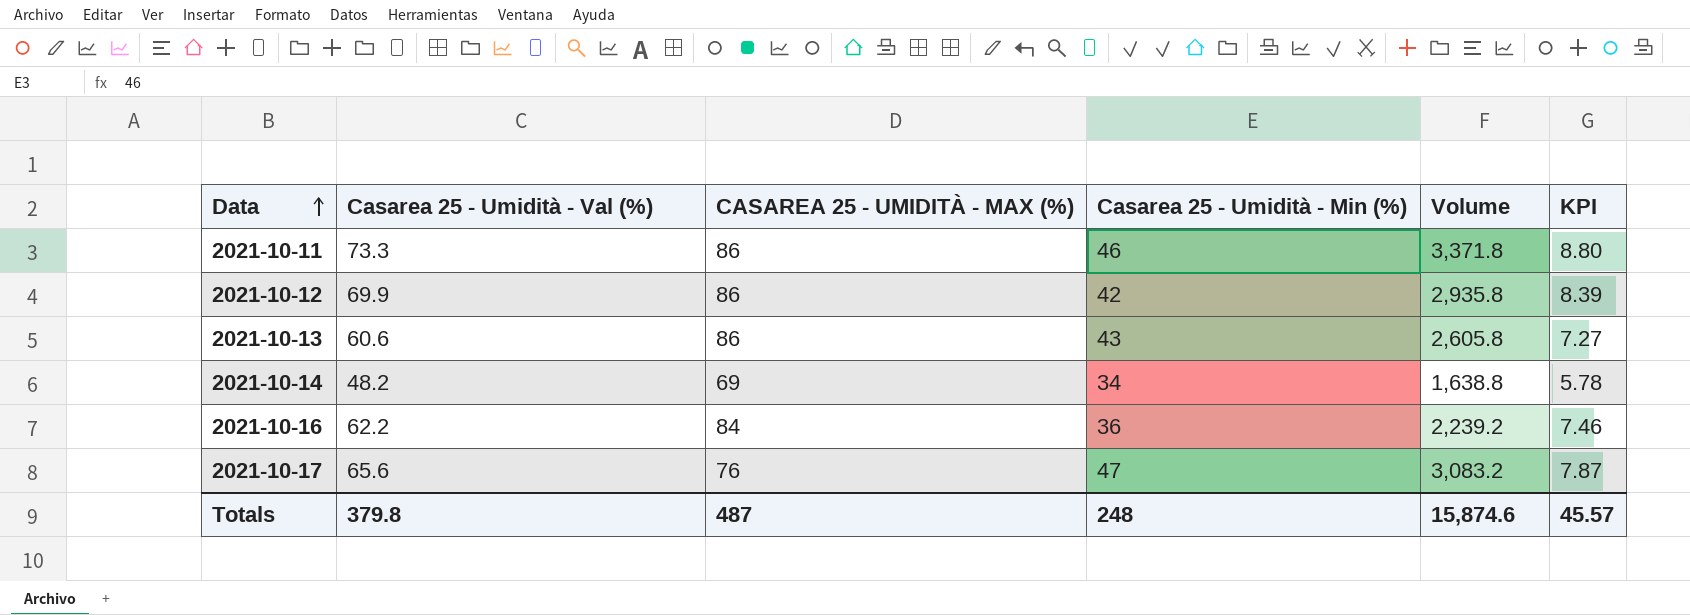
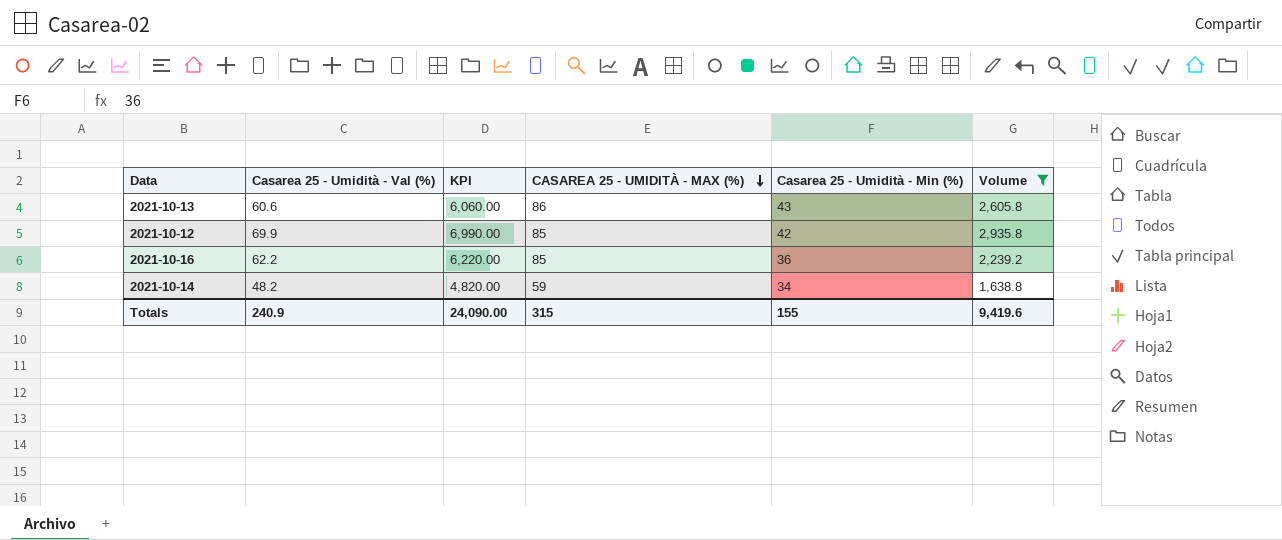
filter: none -> Volume <= 2,935.8
row order: Data ascending -> CASAREA 25 - UMIDITÀ - MAX (%) descending
column KPI | formula: [Casarea 25 - Umidità - Val (%)] * 0.12 -> [Casarea 25 - Umidità - Val (%)] * 100
column KPI | position: 6 -> 3
2021-10-12 | CASAREA 25 - UMIDITÀ - MAX (%): 86 -> 85
2021-10-16 | CASAREA 25 - UMIDITÀ - MAX (%): 84 -> 85
2021-10-14 | CASAREA 25 - UMIDITÀ - MAX (%): 69 -> 59
Totals | Casarea 25 - Umidità - Val (%): 379.8 -> 240.9
Totals | KPI: 45.57 -> 24,090.00
Totals | CASAREA 25 - UMIDITÀ - MAX (%): 487 -> 315
Totals | Casarea 25 - Umidità - Min (%): 248 -> 155
Totals | Volume: 15,874.6 -> 9,419.6

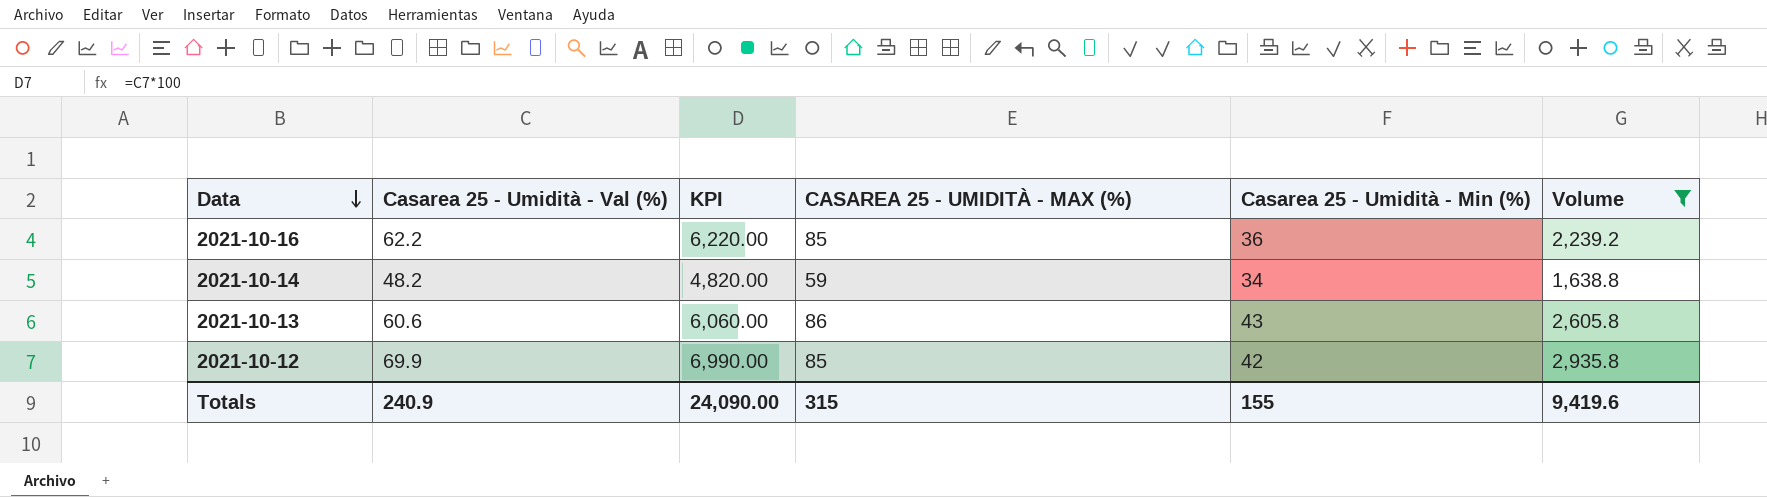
row order: CASAREA 25 - UMIDITÀ - MAX (%) descending -> Data descending

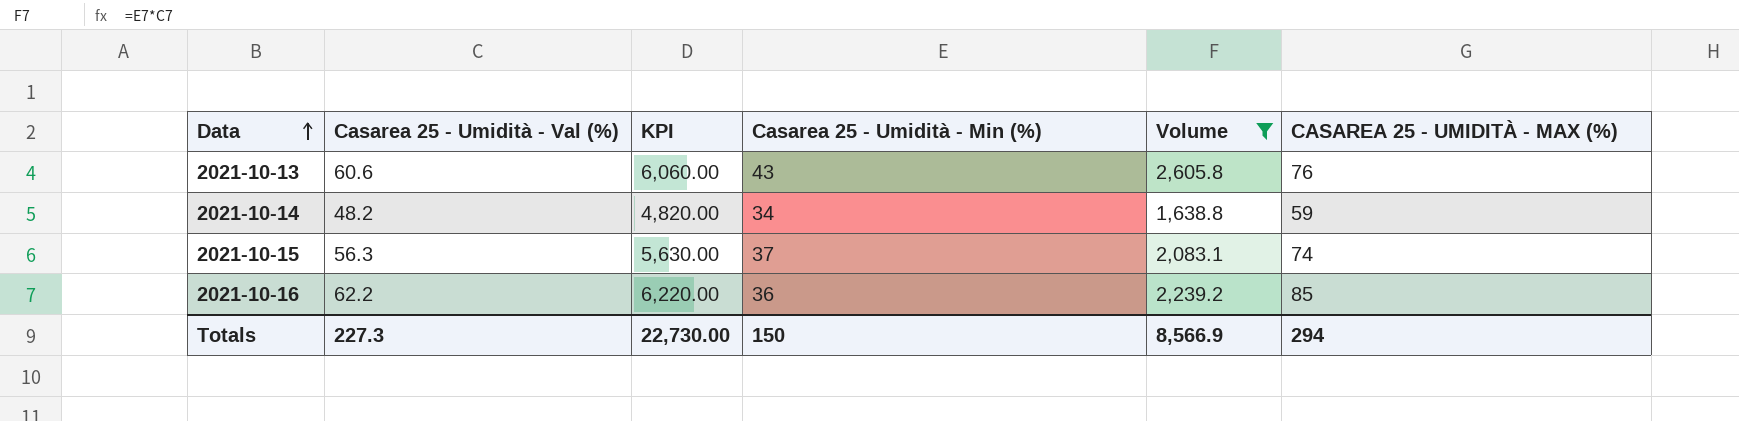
row order: Data descending -> Data ascending
column CASAREA 25 - UMIDITÀ - MAX (%) | position: 4 -> 6
row 2021-10-12: 69.9 | 6,990.00 | 85 | 42 | 2,935.8 -> none
2021-10-13 | CASAREA 25 - UMIDITÀ - MAX (%): 86 -> 76
row 2021-10-15: none -> 56.3 | 5,630.00 | 37 | 2,083.1 | 74
Totals | Casarea 25 - Umidità - Val (%): 240.9 -> 227.3
Totals | KPI: 24,090.00 -> 22,730.00
Totals | Casarea 25 - Umidità - Min (%): 155 -> 150
Totals | Volume: 9,419.6 -> 8,566.9
Totals | CASAREA 25 - UMIDITÀ - MAX (%): 315 -> 294

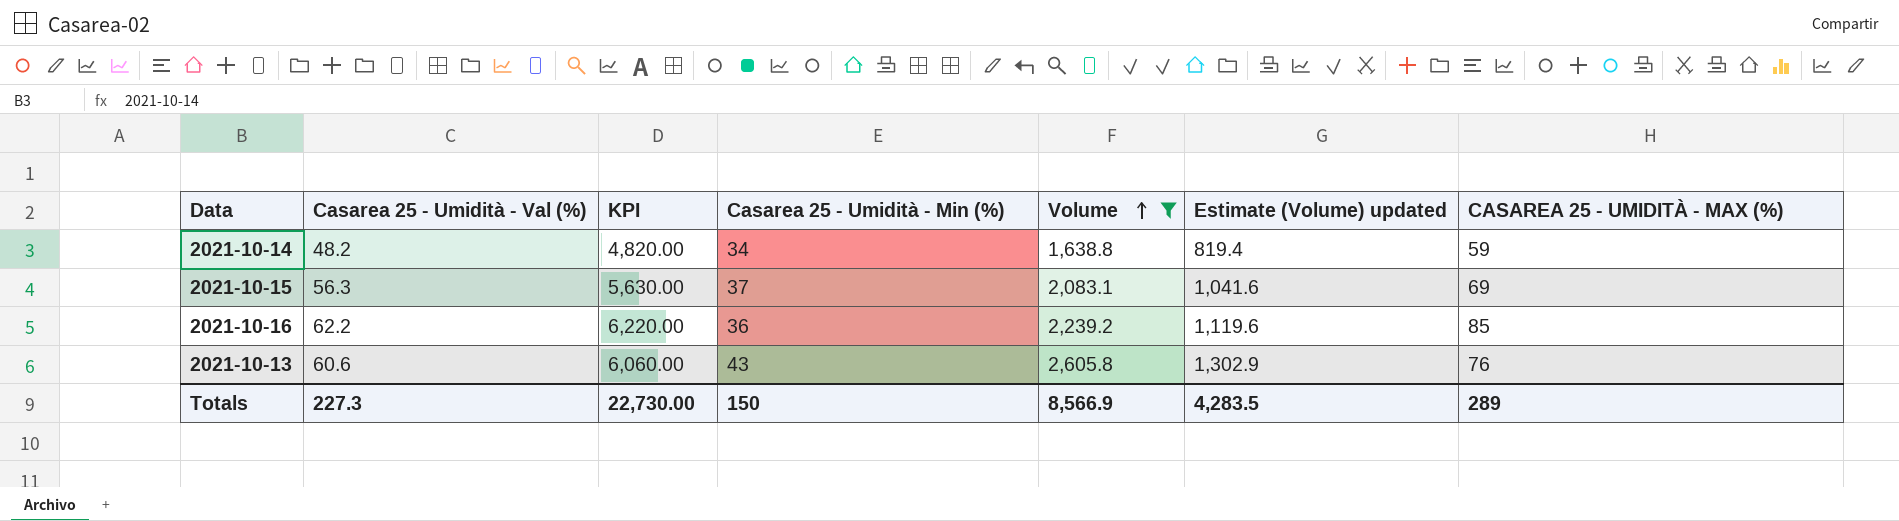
row order: Data ascending -> Volume ascending
column Estimate (Volume) updated | formula: none -> [Volume] * 0.5
2021-10-15 | CASAREA 25 - UMIDITÀ - MAX (%): 74 -> 69
Totals | CASAREA 25 - UMIDITÀ - MAX (%): 294 -> 289

